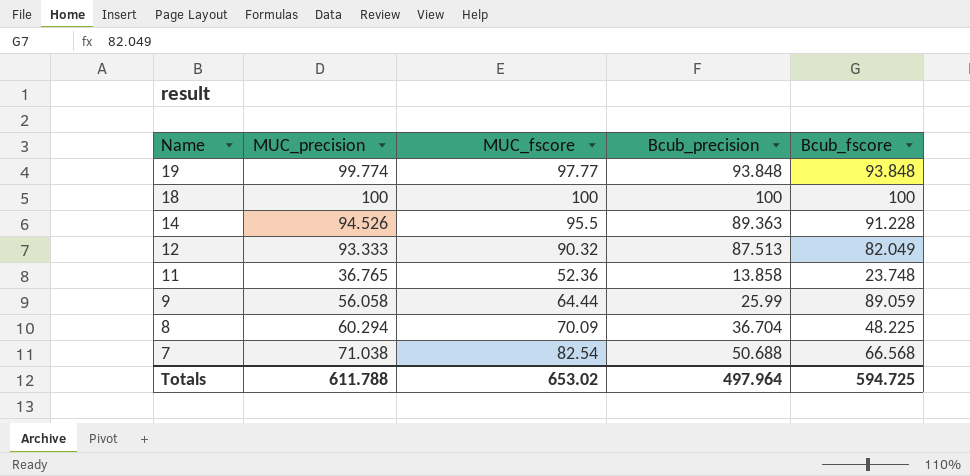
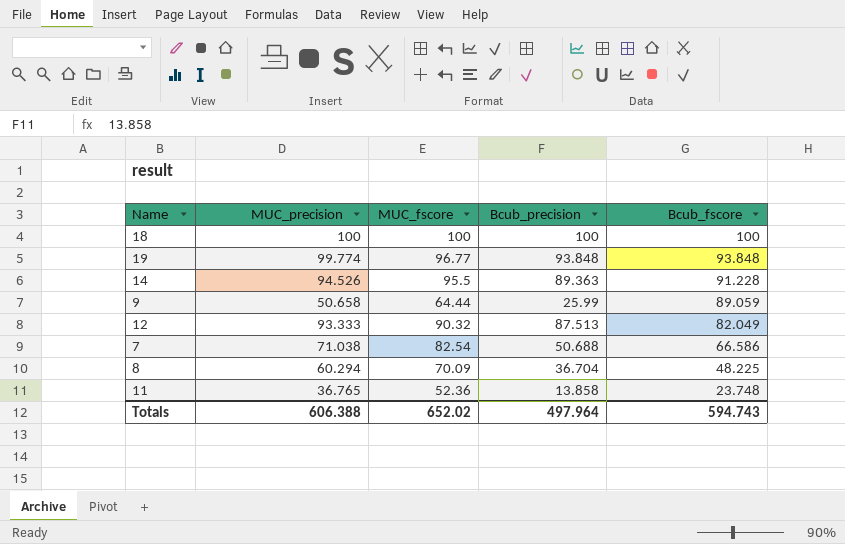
row order: Name descending -> Bcub_fscore descending
19 | MUC_fscore: 97.77 -> 96.77
9 | MUC_precision: 56.058 -> 50.658
7 | Bcub_fscore: 66.568 -> 66.586
Totals | MUC_precision: 611.788 -> 606.388
Totals | MUC_fscore: 653.02 -> 652.02
Totals | Bcub_fscore: 594.725 -> 594.743

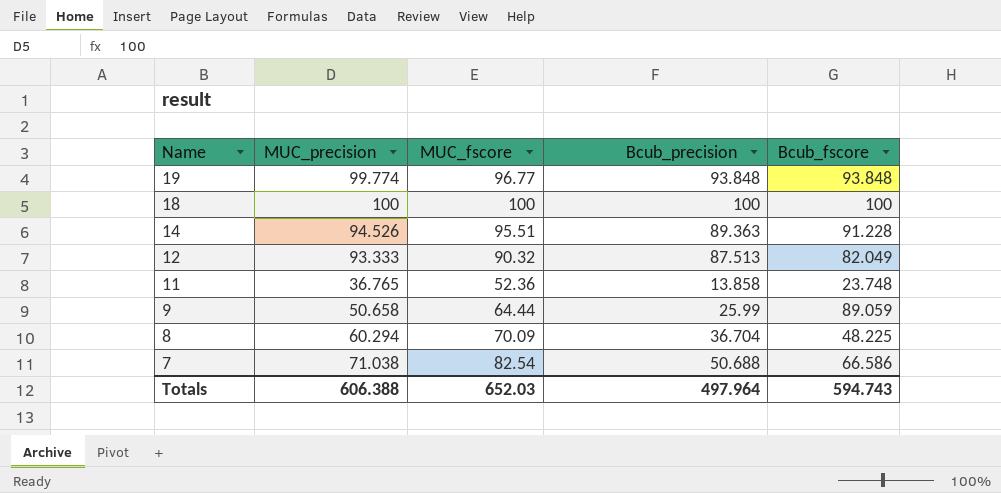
row order: Bcub_fscore descending -> Name descending
14 | MUC_fscore: 95.5 -> 95.51
Totals | MUC_fscore: 652.02 -> 652.03

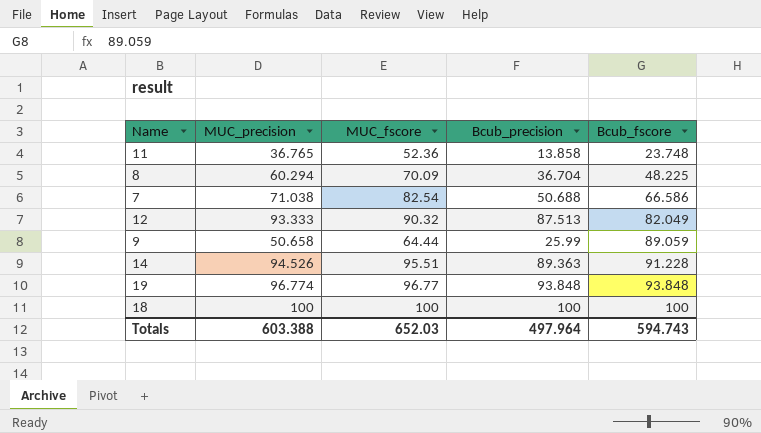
row order: Name descending -> Bcub_fscore ascending
19 | MUC_precision: 99.774 -> 96.774
Totals | MUC_precision: 606.388 -> 603.388

